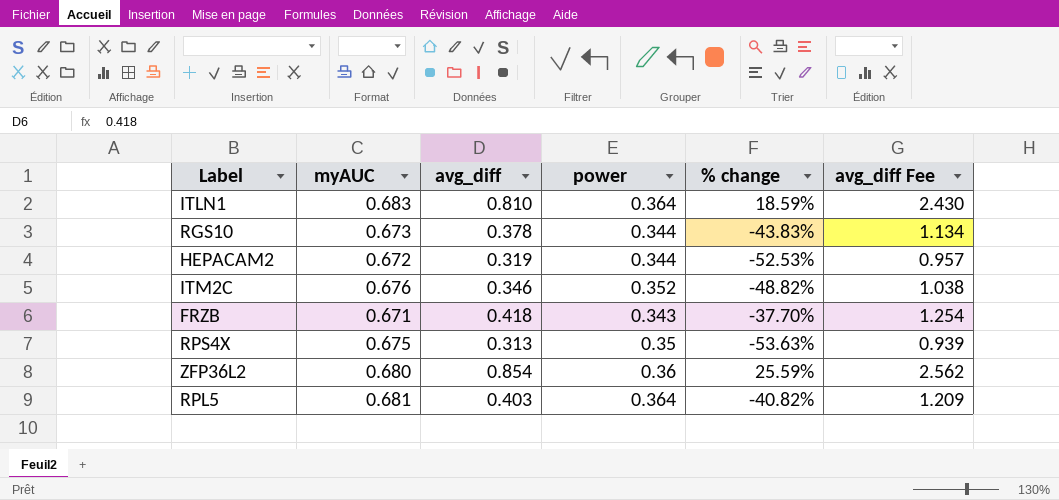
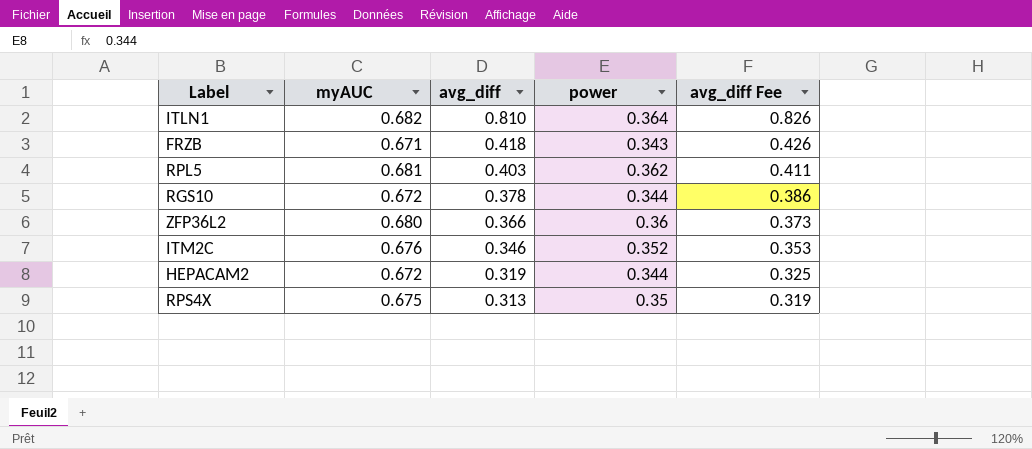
row order: none -> avg_diff descending
column % change | formula: ([avg_diff] - [myAUC]) / [myAUC] -> none
column avg_diff Fee | formula: [avg_diff] * 3 -> [avg_diff] * 1.02
ITLN1 | myAUC: 0.683 -> 0.682
RPL5 | power: 0.364 -> 0.362
RGS10 | myAUC: 0.673 -> 0.672
ZFP36L2 | avg_diff: 0.854 -> 0.366

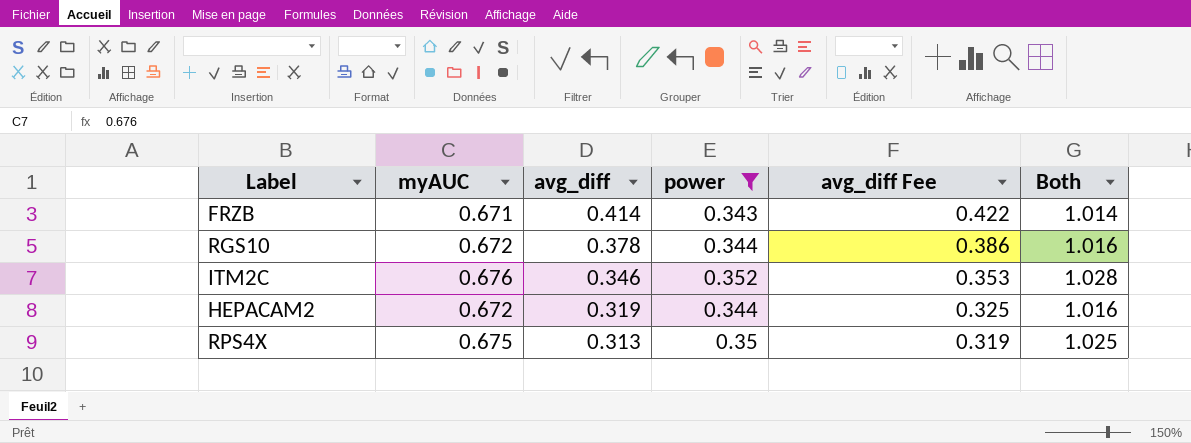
filter: none -> power <= 0.352
column Both | formula: none -> [myAUC] + [power]
FRZB | avg_diff: 0.418 -> 0.414
FRZB | avg_diff Fee: 0.426 -> 0.422

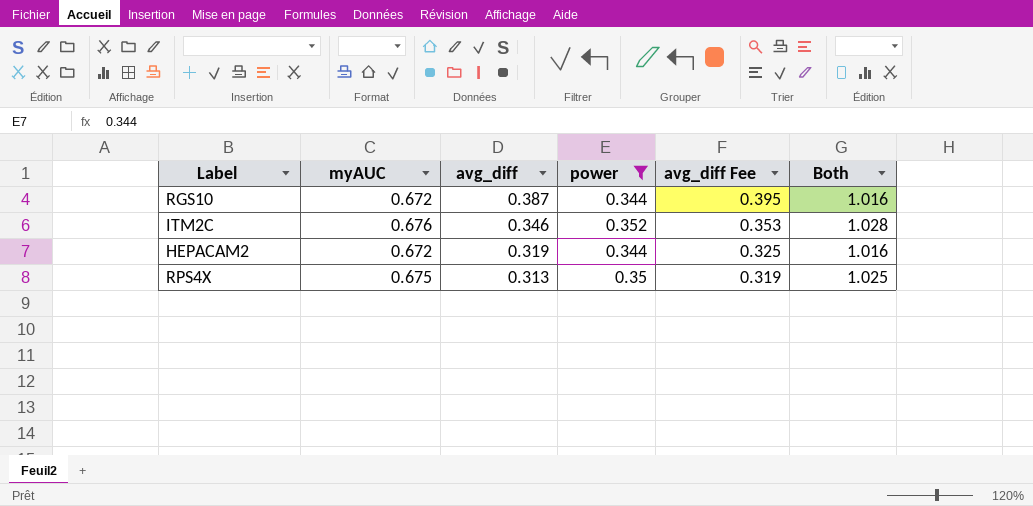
row FRZB: 0.671 | 0.414 | 0.343 | 0.422 | 1.014 -> none
RGS10 | avg_diff: 0.378 -> 0.387
RGS10 | avg_diff Fee: 0.386 -> 0.395

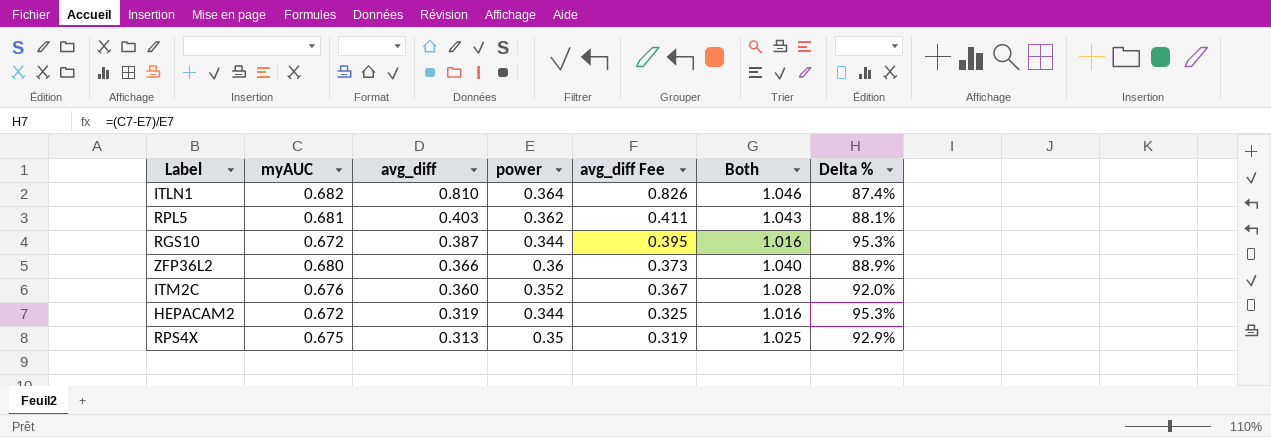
filter: power <= 0.352 -> none
column Delta % | formula: none -> ([myAUC] - [power]) / [power]
ITM2C | avg_diff: 0.346 -> 0.360
ITM2C | avg_diff Fee: 0.353 -> 0.367

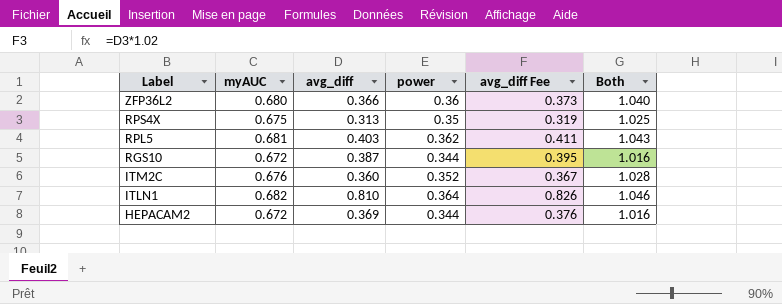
row order: avg_diff descending -> Label descending
column Delta % | formula: ([myAUC] - [power]) / [power] -> none
HEPACAM2 | avg_diff: 0.319 -> 0.369
HEPACAM2 | avg_diff Fee: 0.325 -> 0.376

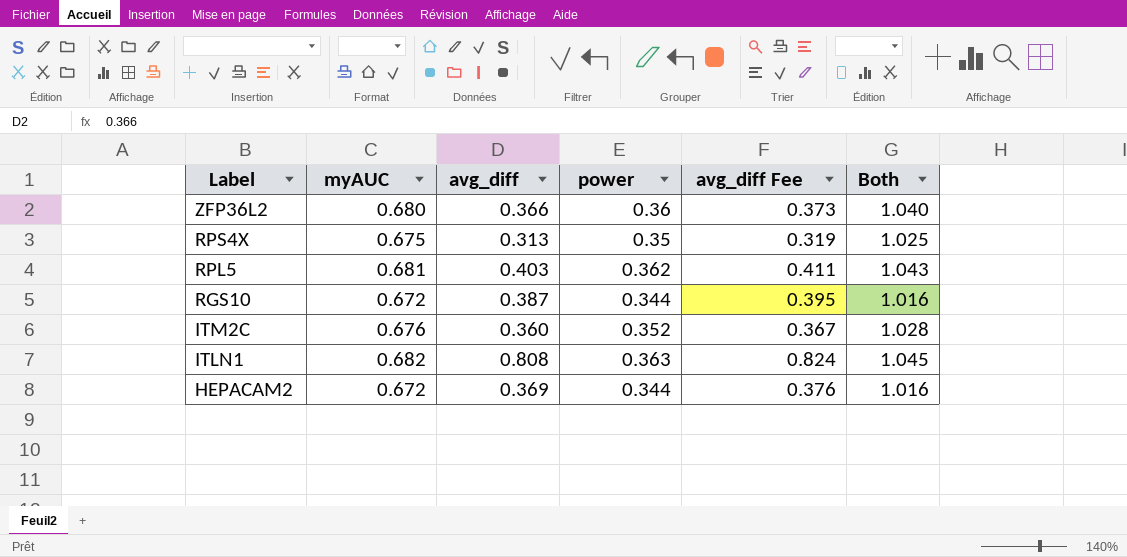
ITLN1 | avg_diff: 0.810 -> 0.808
ITLN1 | power: 0.364 -> 0.363
ITLN1 | avg_diff Fee: 0.826 -> 0.824
ITLN1 | Both: 1.046 -> 1.045

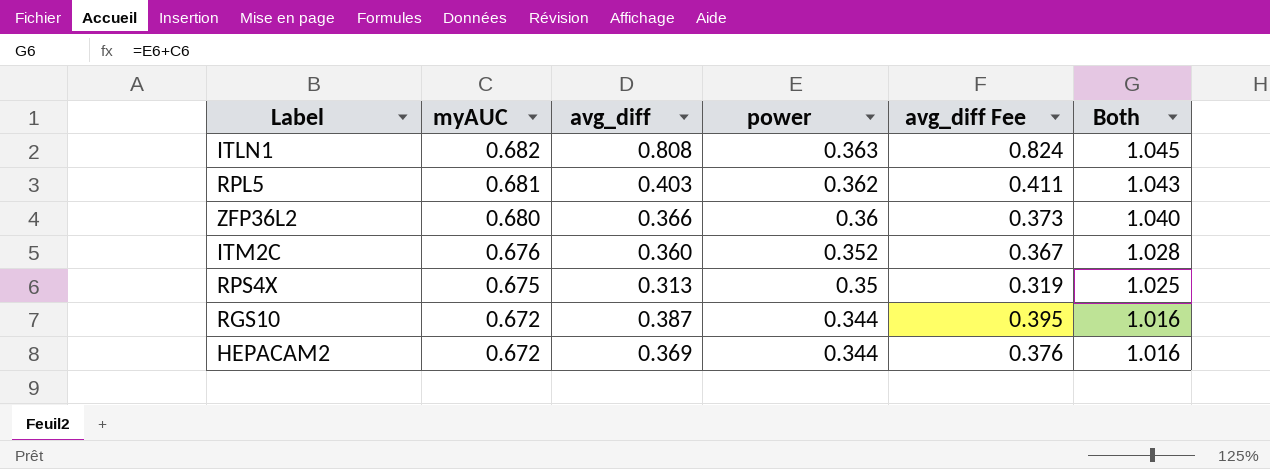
row order: Label descending -> myAUC descending

